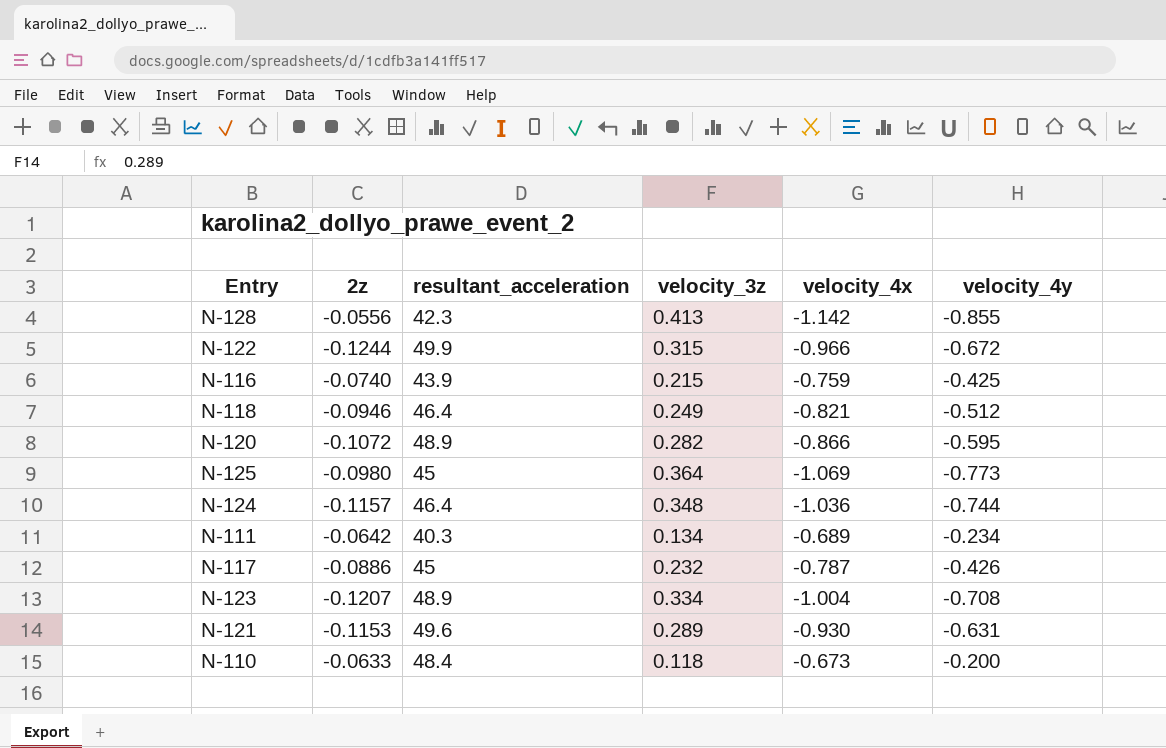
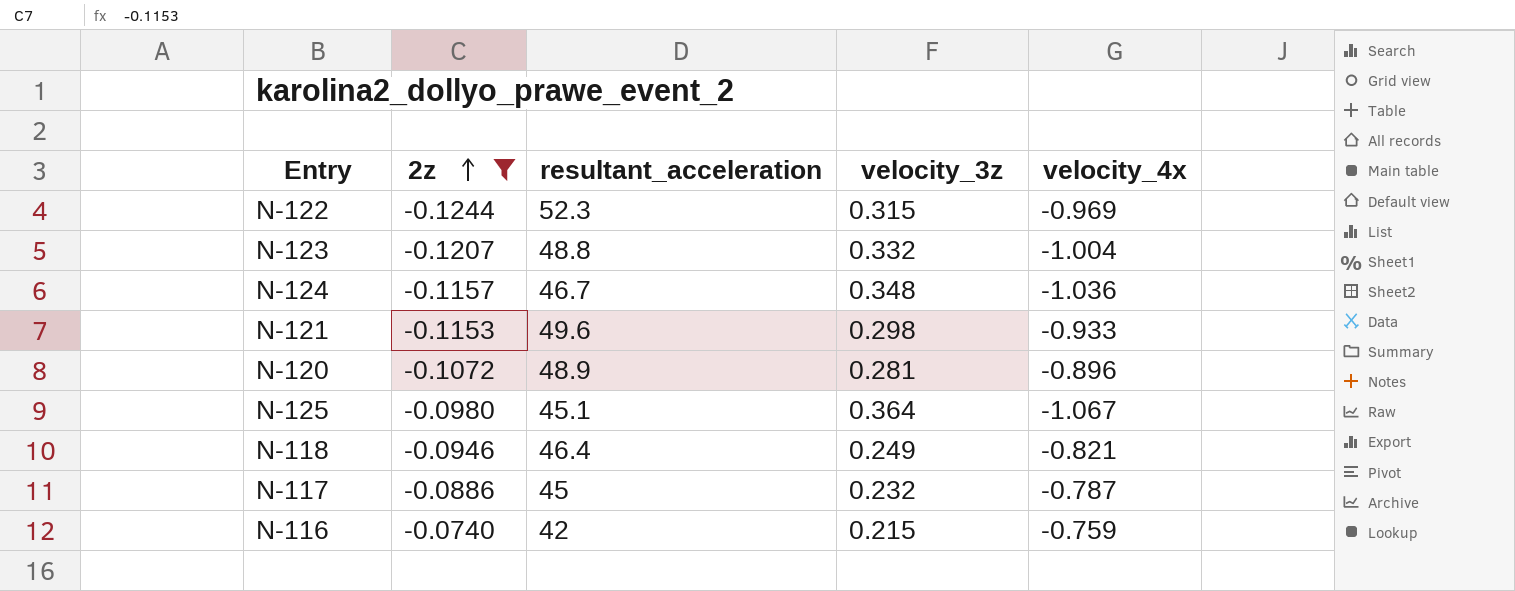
filter: none -> 2z <= -0.0740
row order: none -> 2z ascending
column velocity_4y | position: 6 -> none
N-122 | resultant_acceleration: 49.9 -> 52.3
N-122 | velocity_4x: -0.966 -> -0.969
N-123 | resultant_acceleration: 48.9 -> 48.8
N-123 | velocity_3z: 0.334 -> 0.332
N-124 | resultant_acceleration: 46.4 -> 46.7
N-121 | velocity_3z: 0.289 -> 0.298
N-121 | velocity_4x: -0.930 -> -0.933
N-120 | velocity_3z: 0.282 -> 0.281
N-120 | velocity_4x: -0.866 -> -0.896
N-125 | resultant_acceleration: 45 -> 45.1
N-125 | velocity_4x: -1.069 -> -1.067
N-116 | resultant_acceleration: 43.9 -> 42

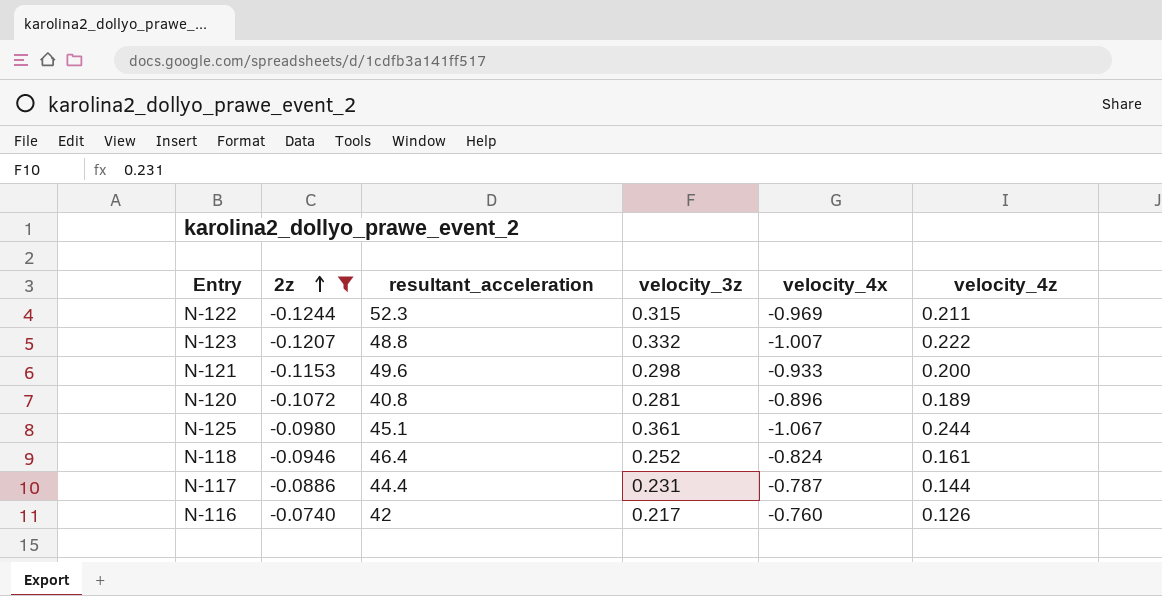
column velocity_4z | position: none -> 6
row N-124: -0.1157 | 46.7 | 0.348 | -1.036 -> none
N-123 | velocity_4x: -1.004 -> -1.007
N-120 | resultant_acceleration: 48.9 -> 40.8
N-125 | velocity_3z: 0.364 -> 0.361
N-118 | velocity_3z: 0.249 -> 0.252
N-118 | velocity_4x: -0.821 -> -0.824
N-117 | resultant_acceleration: 45 -> 44.4
N-117 | velocity_3z: 0.232 -> 0.231
N-116 | velocity_3z: 0.215 -> 0.217
N-116 | velocity_4x: -0.759 -> -0.760

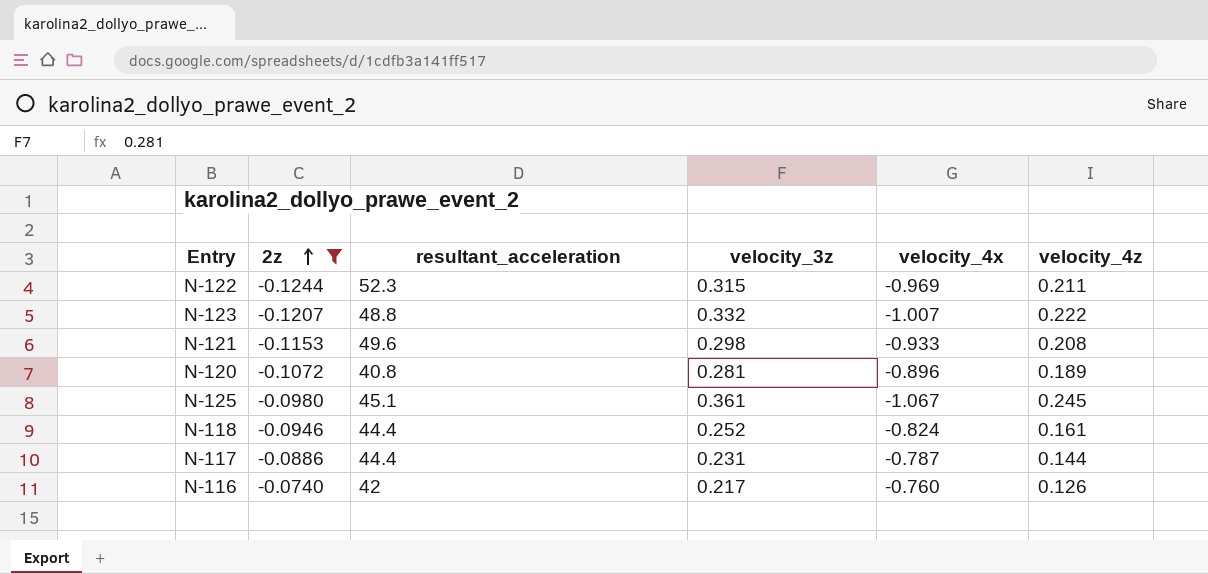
N-121 | velocity_4z: 0.200 -> 0.208
N-125 | velocity_4z: 0.244 -> 0.245
N-118 | resultant_acceleration: 46.4 -> 44.4

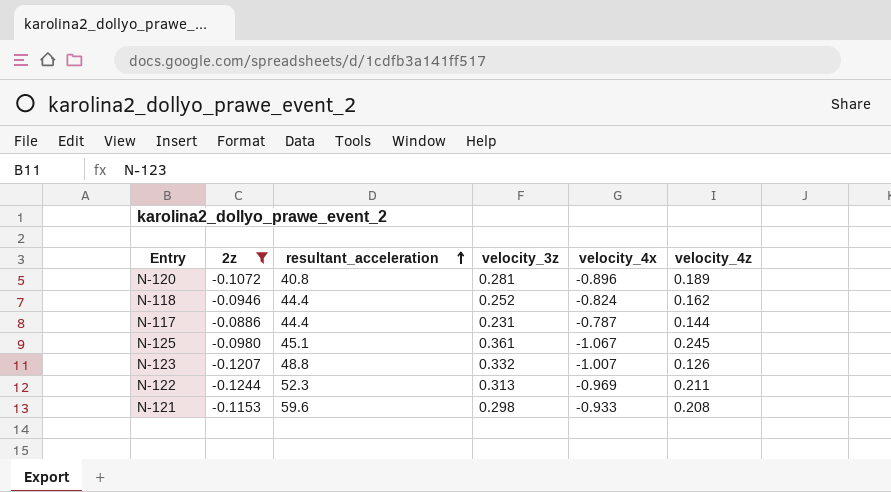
row order: 2z ascending -> resultant_acceleration ascending
row N-116: -0.0740 | 42 | 0.217 | -0.760 | 0.126 -> none
N-118 | velocity_4z: 0.161 -> 0.162
N-123 | velocity_4z: 0.222 -> 0.126
N-122 | velocity_3z: 0.315 -> 0.313
N-121 | resultant_acceleration: 49.6 -> 59.6

